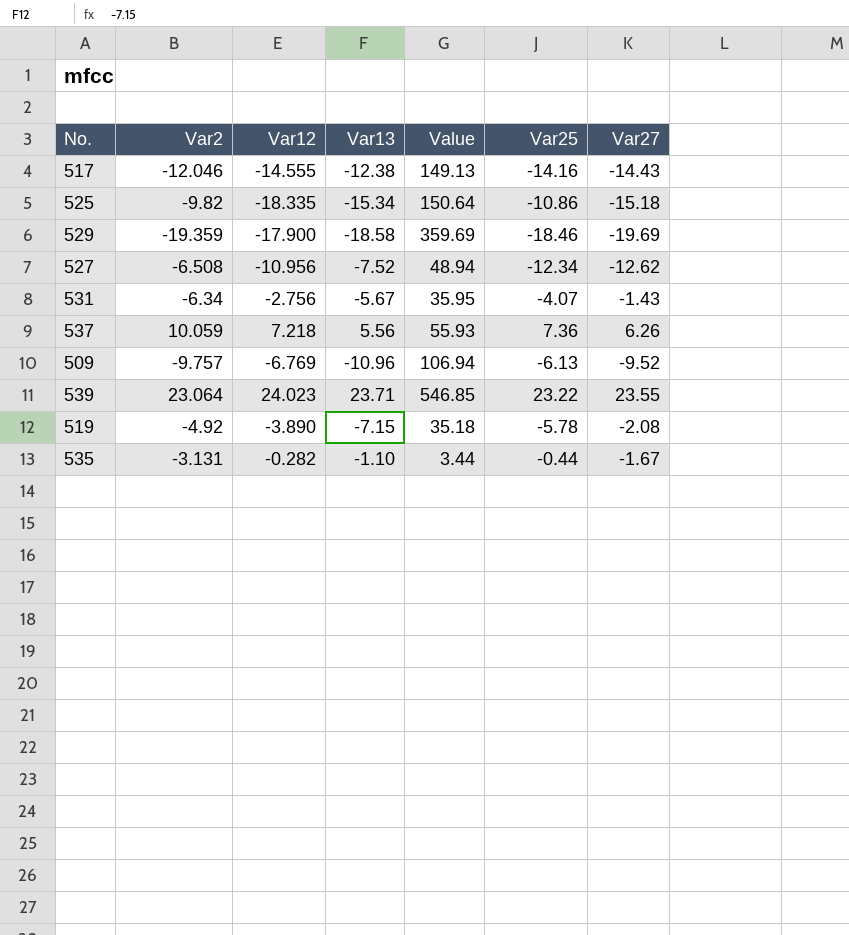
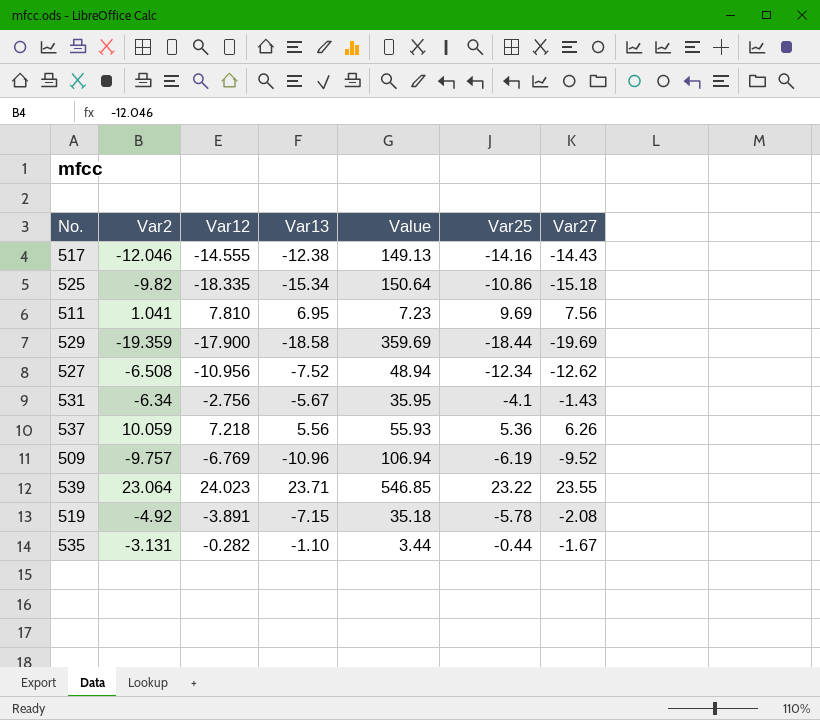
row 511: none -> 1.041 | 7.810 | 6.95 | 7.23 | 9.69 | 7.56
529 | Var25: -18.46 -> -18.44
531 | Var25: -4.07 -> -4.1
537 | Var25: 7.36 -> 5.36
509 | Var25: -6.13 -> -6.19
519 | Var12: -3.890 -> -3.891

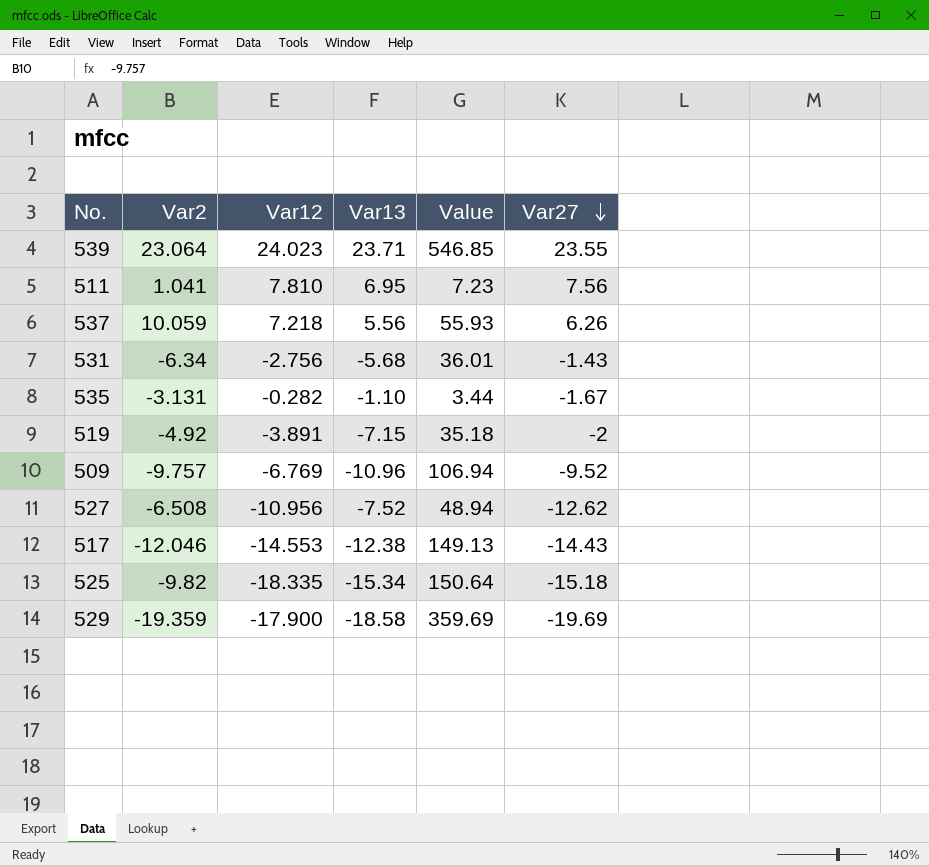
row order: none -> Var27 descending
column Var25 | position: 6 -> none
531 | Var13: -5.67 -> -5.68
531 | Value: 35.95 -> 36.01
519 | Var27: -2.08 -> -2
517 | Var12: -14.555 -> -14.553

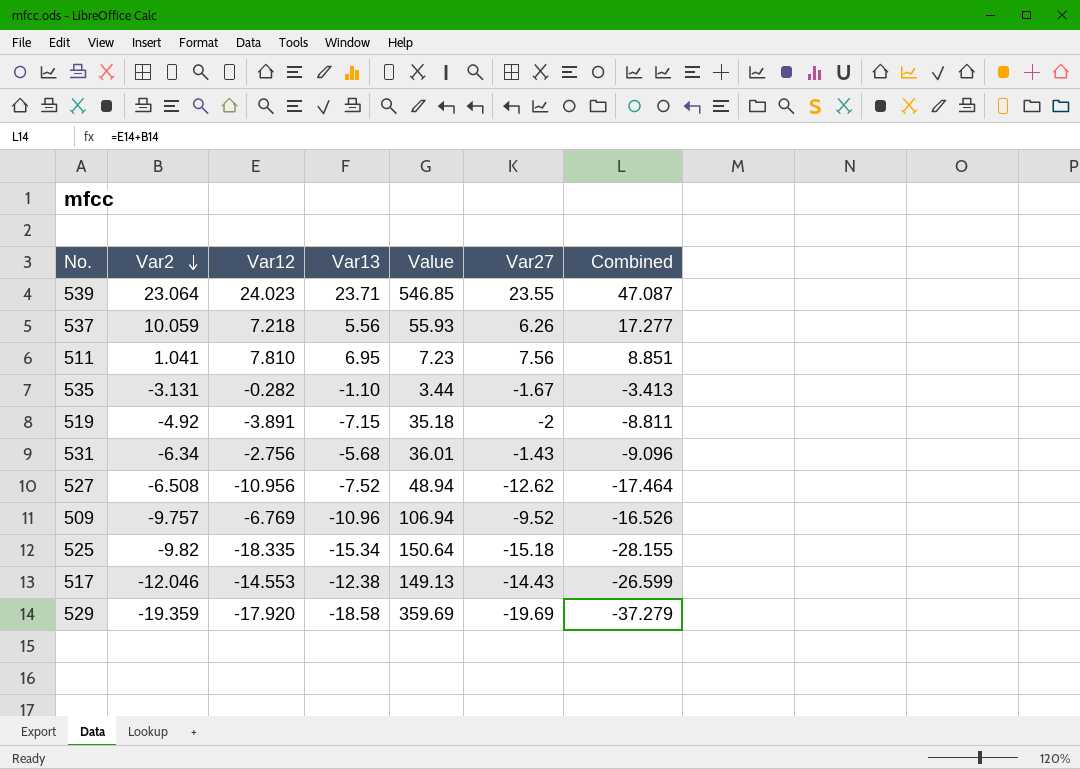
row order: Var27 descending -> Var2 descending
column Combined | formula: none -> [Var2] + [Var12]
529 | Var12: -17.900 -> -17.920

